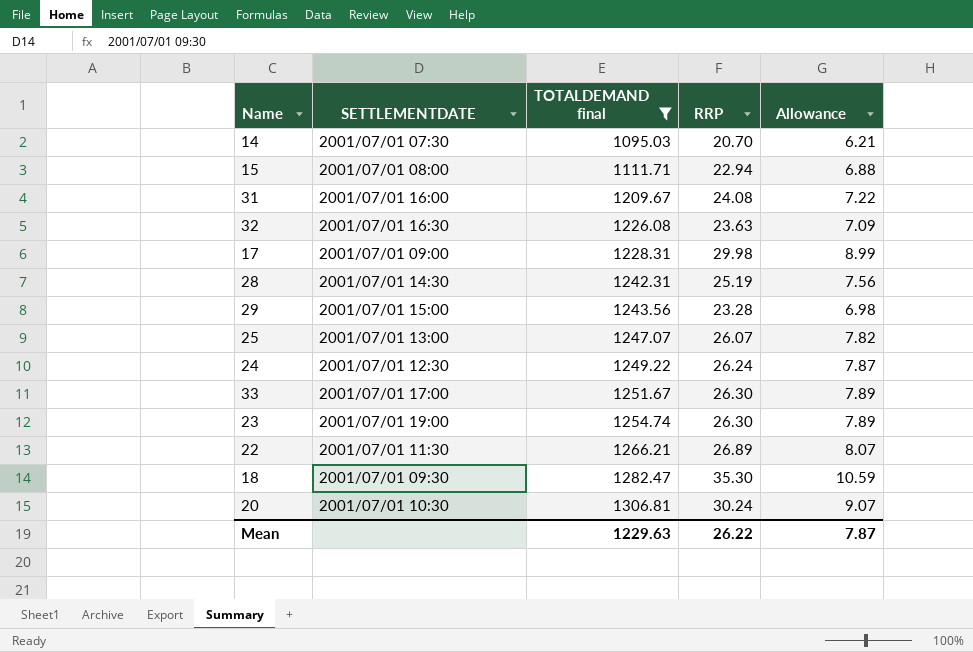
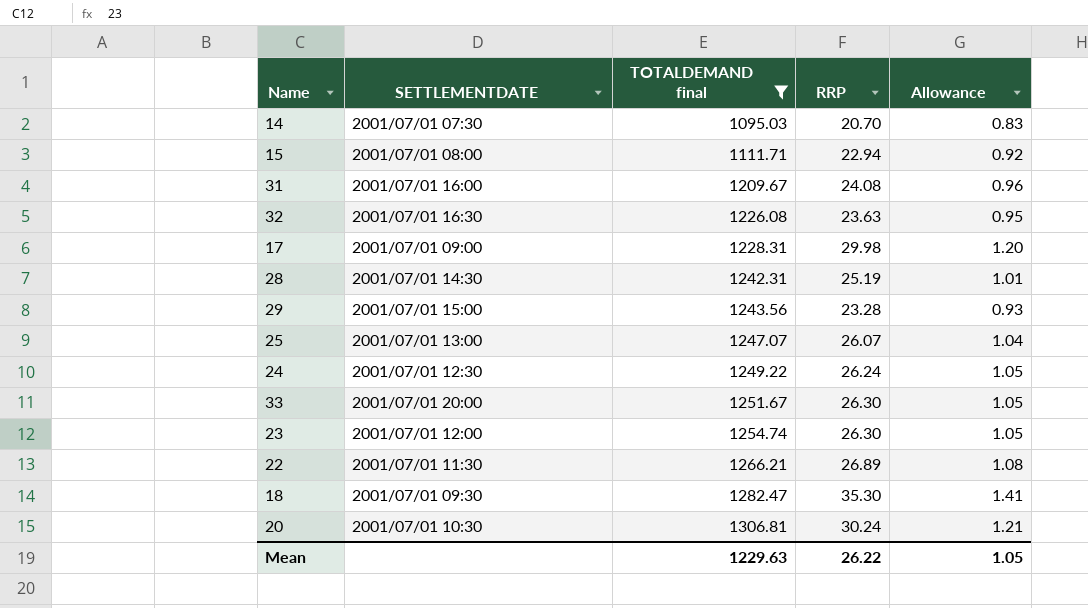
column Allowance | formula: [RRP] * 0.3 -> [RRP] * 0.04
33 | SETTLEMENTDATE: 2001/07/01 17:00 -> 2001/07/01 20:00
23 | SETTLEMENTDATE: 2001/07/01 19:00 -> 2001/07/01 12:00
Mean | Allowance: 7.87 -> 1.05

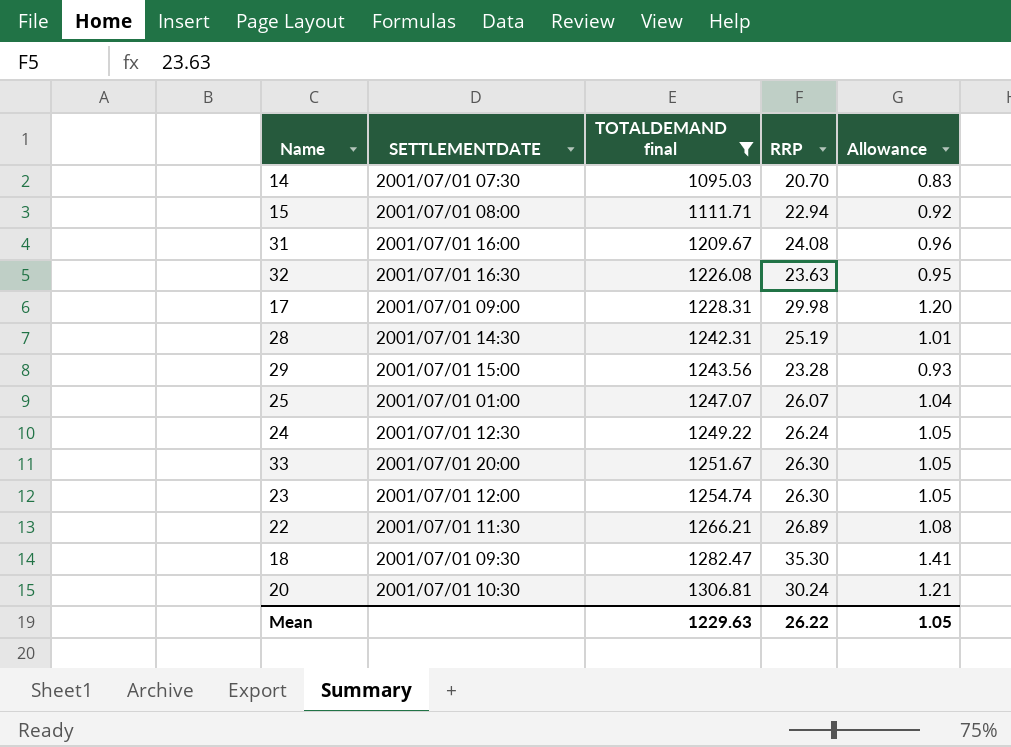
25 | SETTLEMENTDATE: 2001/07/01 13:00 -> 2001/07/01 01:00

